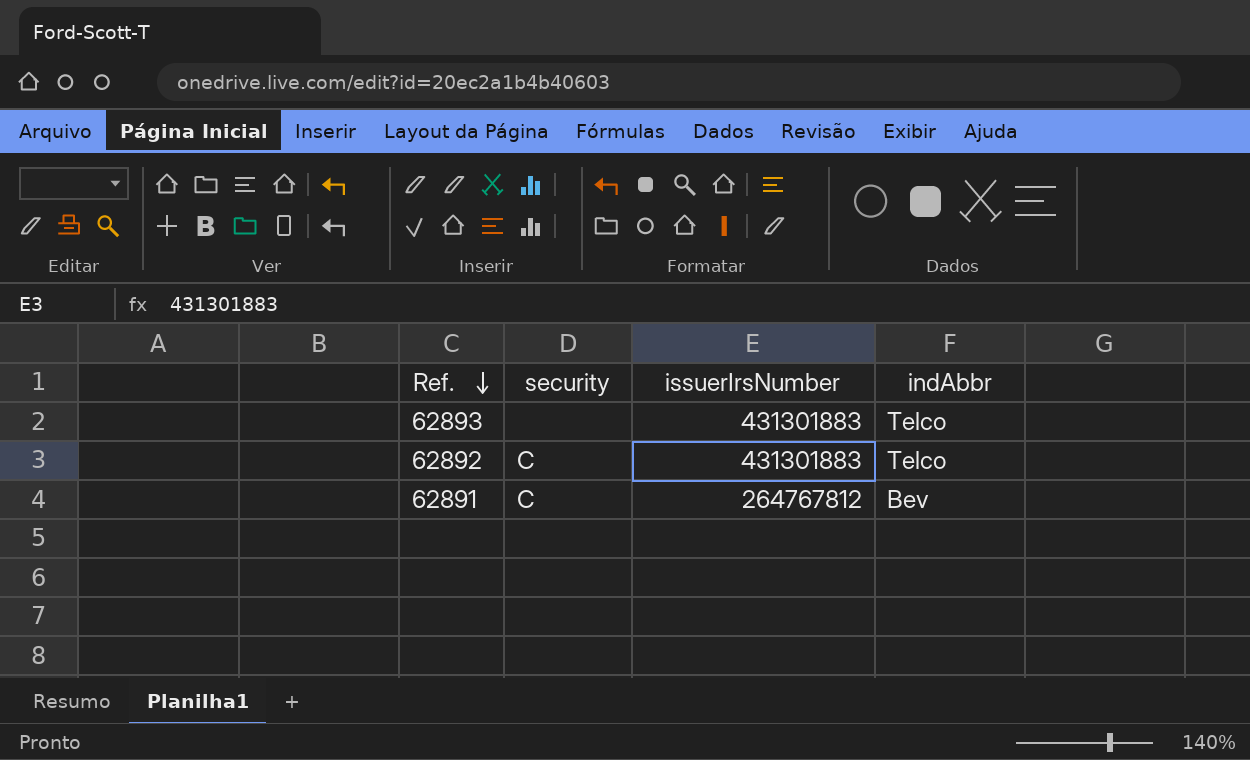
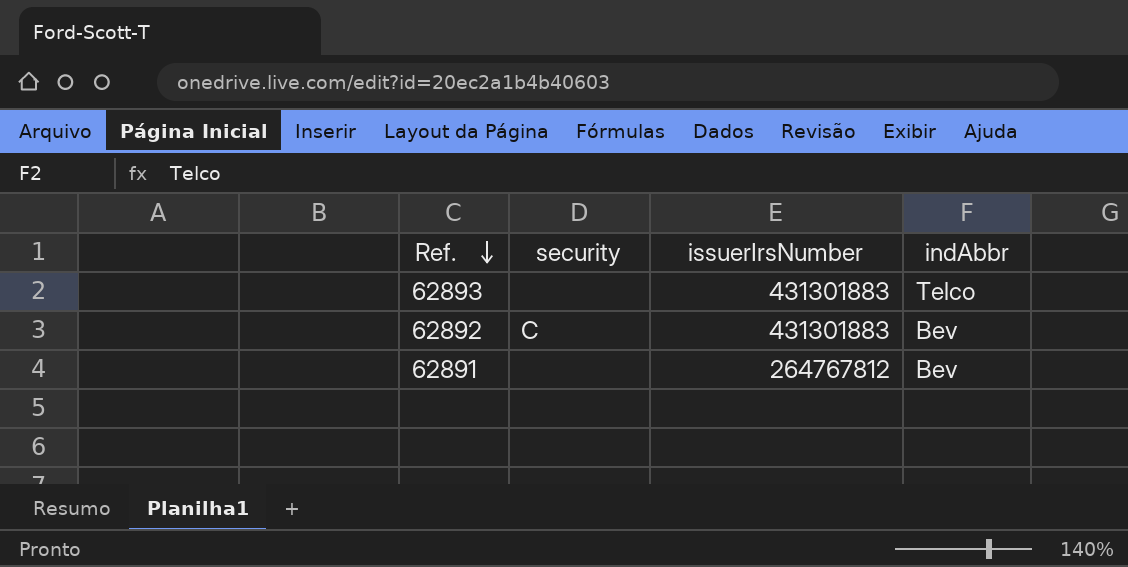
62892 | indAbbr: Telco -> Bev
62891 | security: C -> none

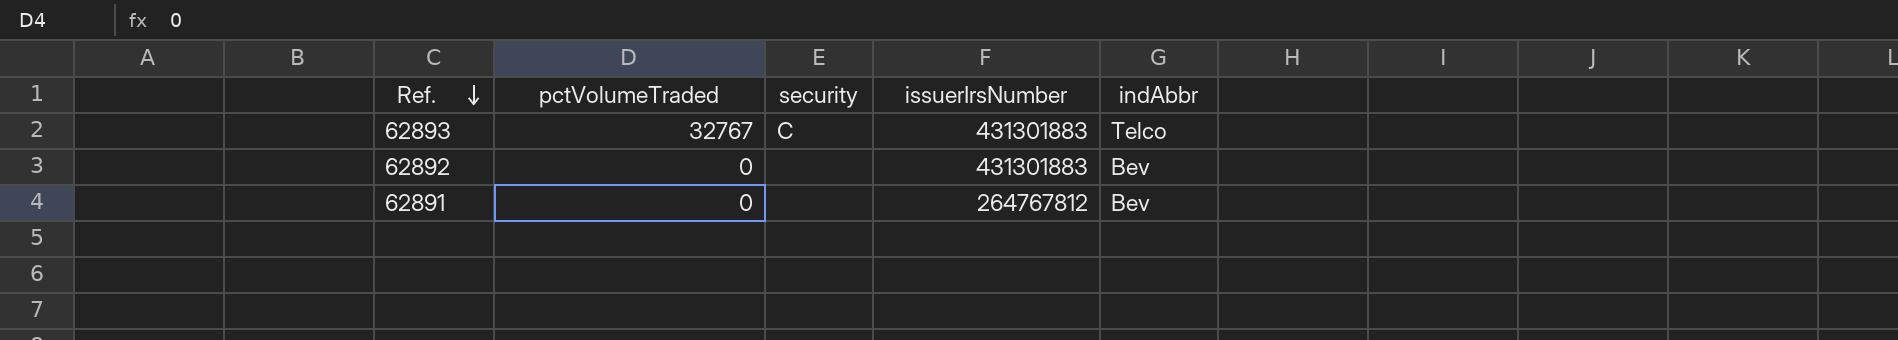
column pctVolumeTraded | position: none -> 2
62893 | security: none -> C
62892 | security: C -> none

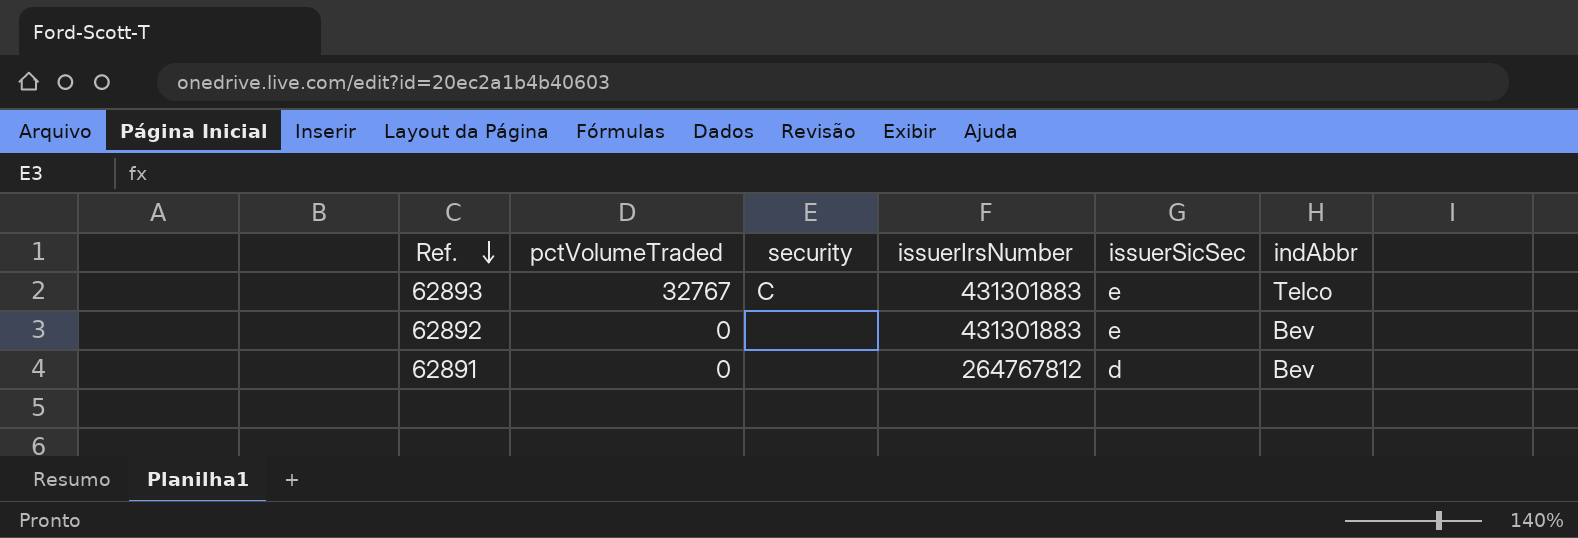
column issuerSicSec | position: none -> 5

